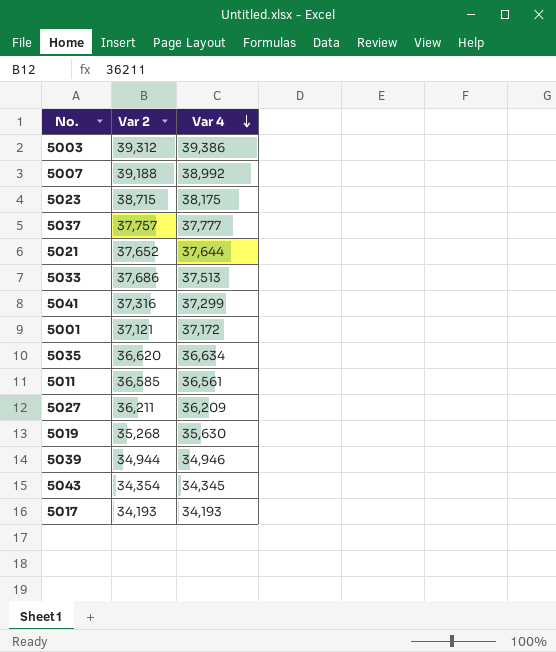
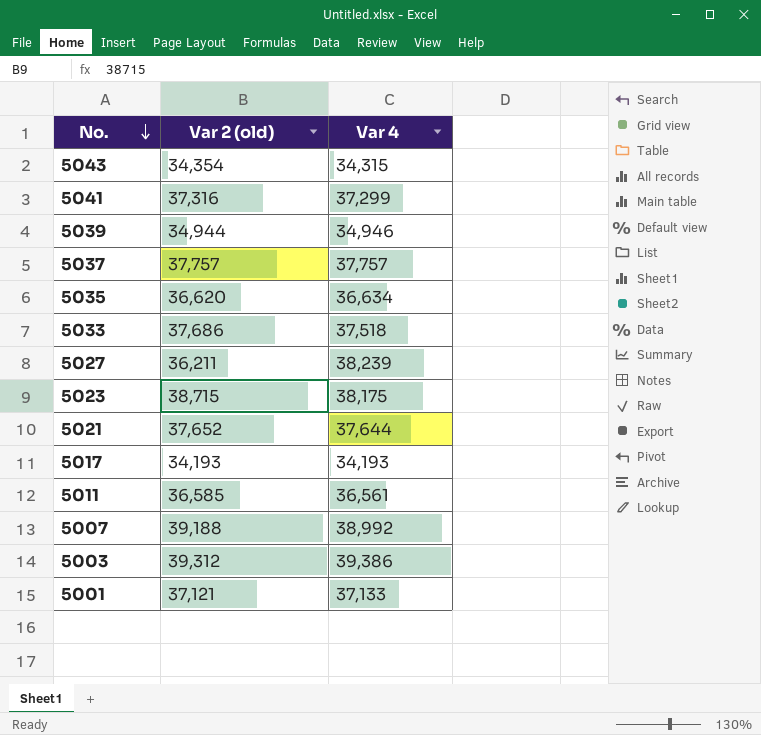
row order: Var 4 descending -> No. descending
column name: Var 2 -> Var 2 (old)
row 5019: 35,268 | 35,630 -> none
5043 | Var 4: 34,345 -> 34,315
5037 | Var 4: 37,777 -> 37,757
5033 | Var 4: 37,513 -> 37,518
5027 | Var 4: 36,209 -> 38,239
5001 | Var 4: 37,172 -> 37,133

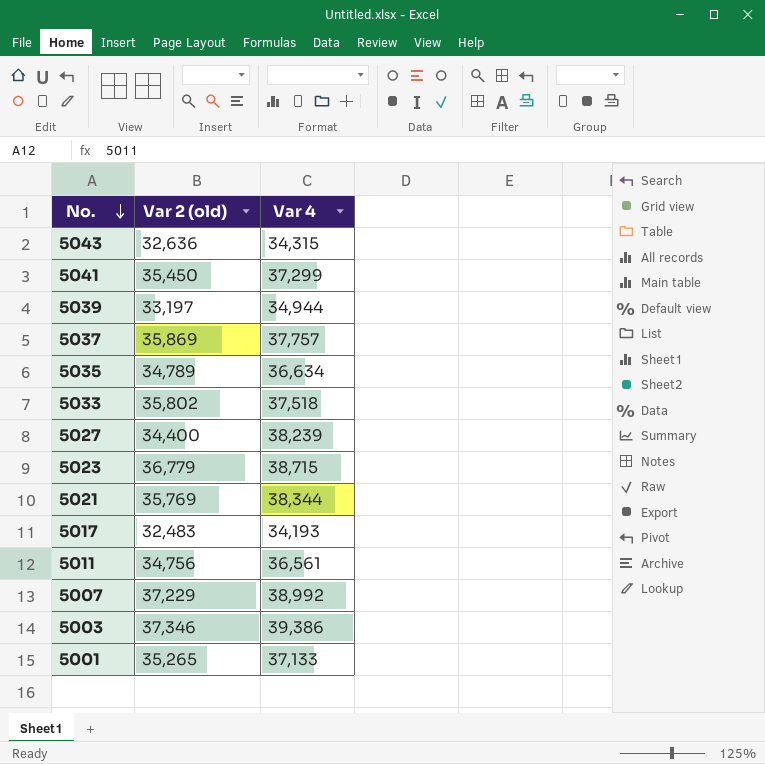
5043 | Var 2 (old): 34,354 -> 32,636
5041 | Var 2 (old): 37,316 -> 35,450
5039 | Var 2 (old): 34,944 -> 33,197
5039 | Var 4: 34,946 -> 34,944
5037 | Var 2 (old): 37,757 -> 35,869
5035 | Var 2 (old): 36,620 -> 34,789
5033 | Var 2 (old): 37,686 -> 35,802
5027 | Var 2 (old): 36,211 -> 34,400
5023 | Var 2 (old): 38,715 -> 36,779
5023 | Var 4: 38,175 -> 38,715
5021 | Var 2 (old): 37,652 -> 35,769
5021 | Var 4: 37,644 -> 38,344
5017 | Var 2 (old): 34,193 -> 32,483
5011 | Var 2 (old): 36,585 -> 34,756
5007 | Var 2 (old): 39,188 -> 37,229
5003 | Var 2 (old): 39,312 -> 37,346
5001 | Var 2 (old): 37,121 -> 35,265

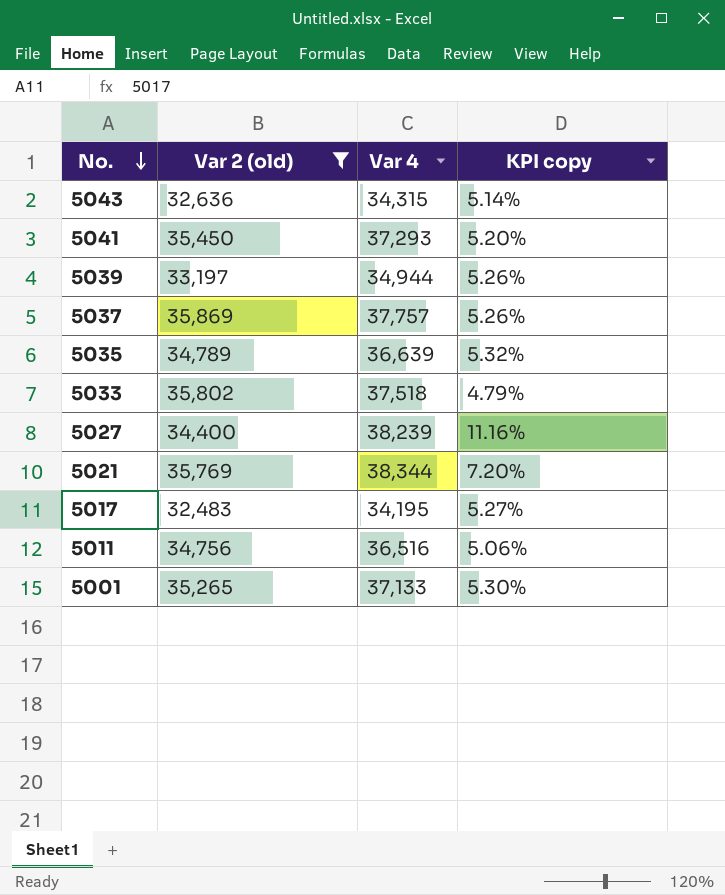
filter: none -> Var 2 (old) <= 35,869
column KPI copy | formula: none -> ([Var 4] - [Var 2 (old)]) / [Var 2 (old)]
5041 | Var 4: 37,299 -> 37,293
5035 | Var 4: 36,634 -> 36,639
5017 | Var 4: 34,193 -> 34,195
5011 | Var 4: 36,561 -> 36,516

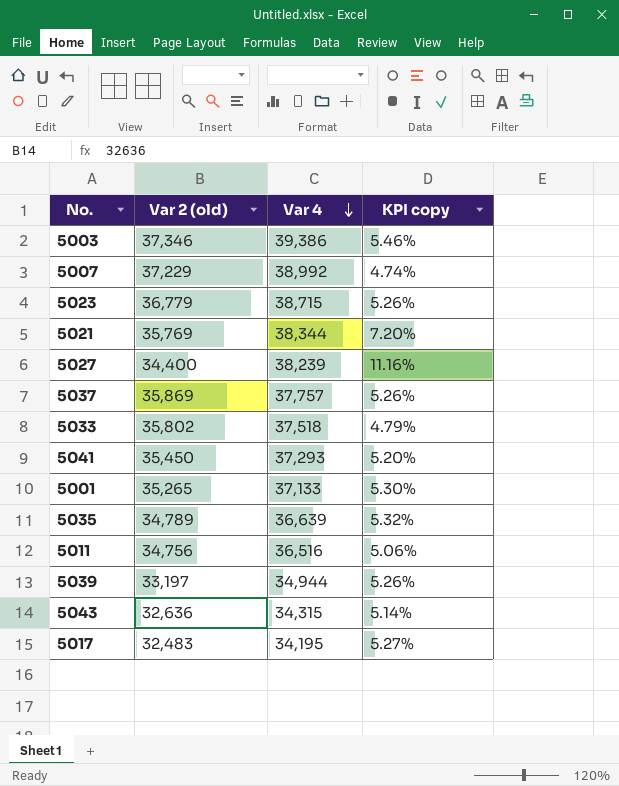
filter: Var 2 (old) <= 35,869 -> none
row order: No. descending -> Var 4 descending

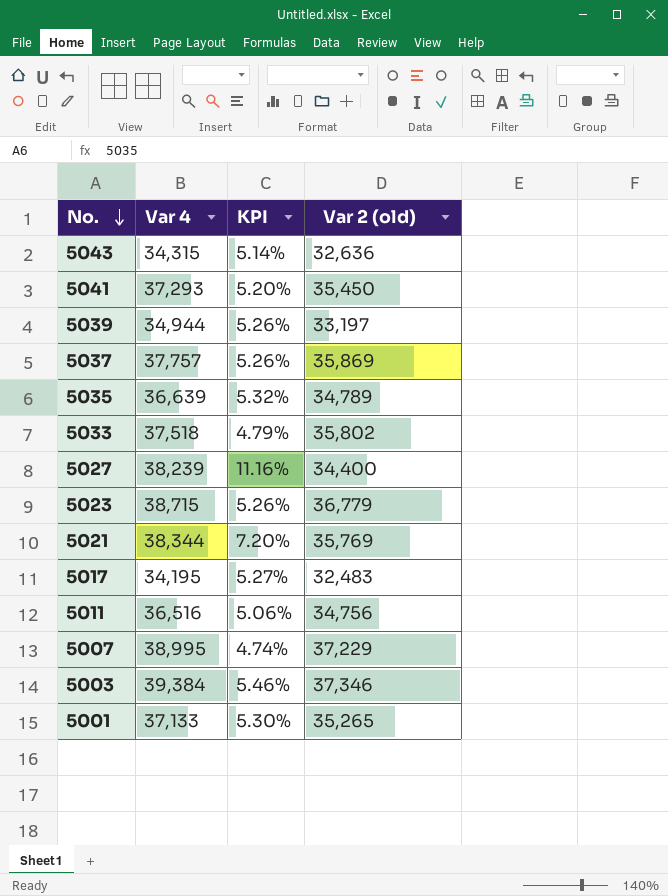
row order: Var 4 descending -> No. descending
column name: KPI copy -> KPI
column Var 2 (old) | position: 2 -> 4
5007 | Var 4: 38,992 -> 38,995
5003 | Var 4: 39,386 -> 39,384

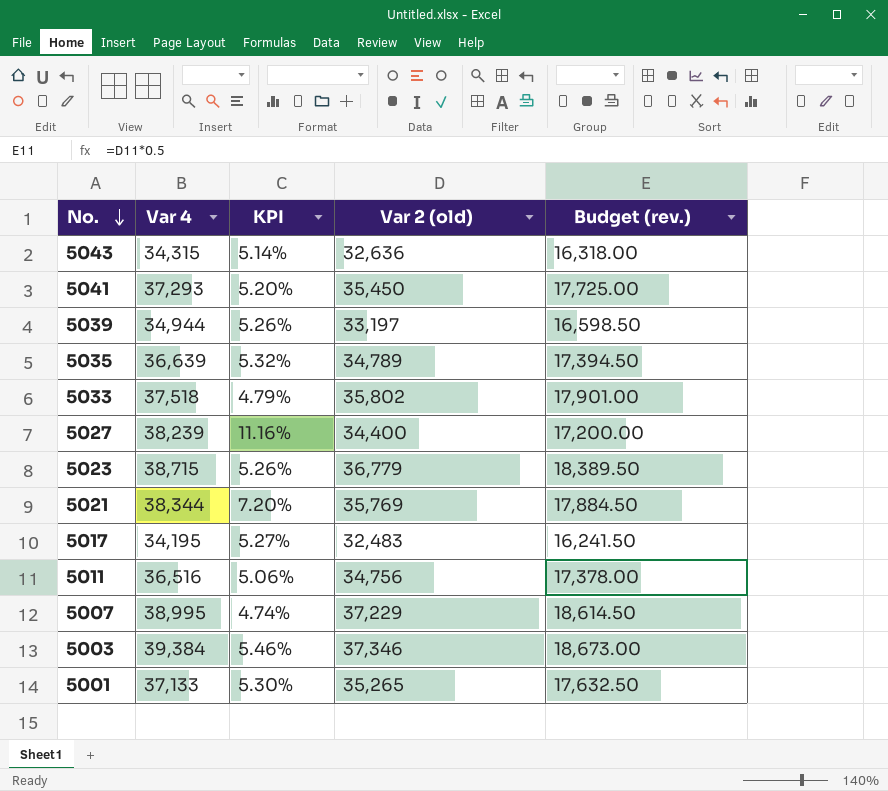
column Budget (rev.) | formula: none -> [Var 2 (old)] * 0.5
row 5037: 37,757 | 5.26% | 35,869 -> none

